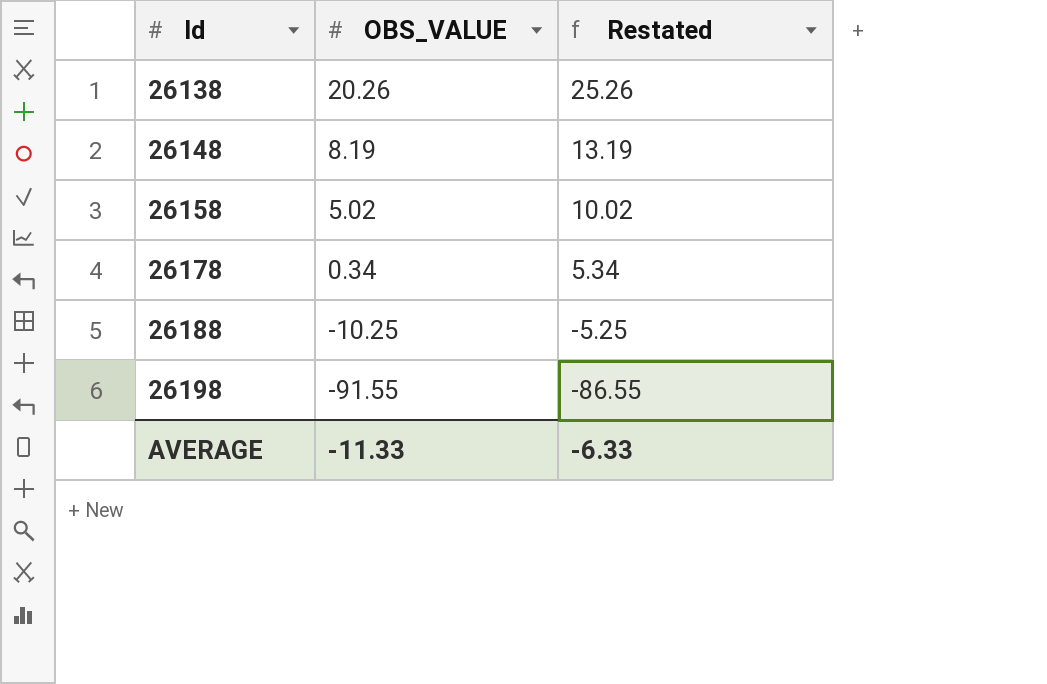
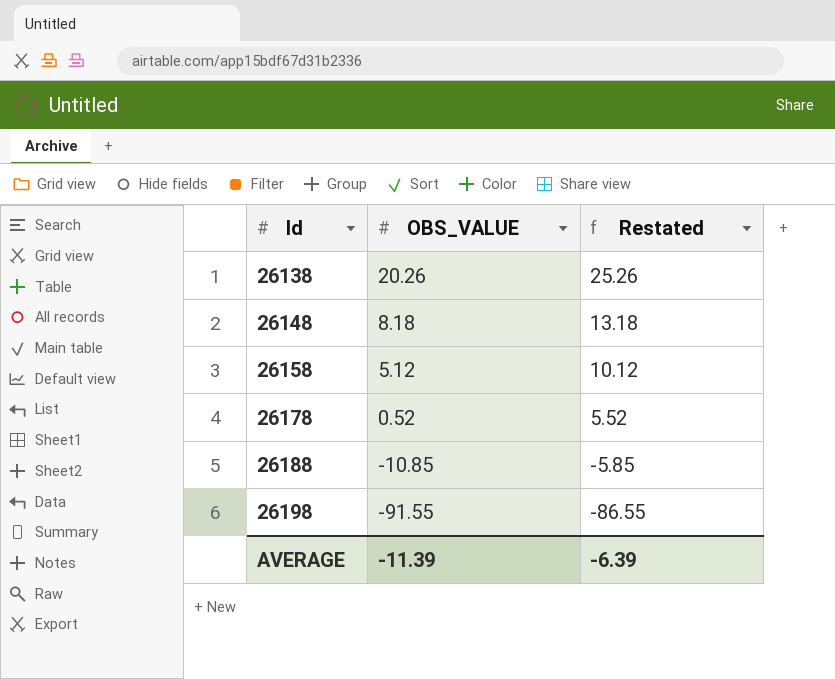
26148 | OBS_VALUE: 8.19 -> 8.18
26148 | Restated: 13.19 -> 13.18
26158 | OBS_VALUE: 5.02 -> 5.12
26158 | Restated: 10.02 -> 10.12
26178 | OBS_VALUE: 0.34 -> 0.52
26178 | Restated: 5.34 -> 5.52
26188 | OBS_VALUE: -10.25 -> -10.85
26188 | Restated: -5.25 -> -5.85
AVERAGE | OBS_VALUE: -11.33 -> -11.39
AVERAGE | Restated: -6.33 -> -6.39

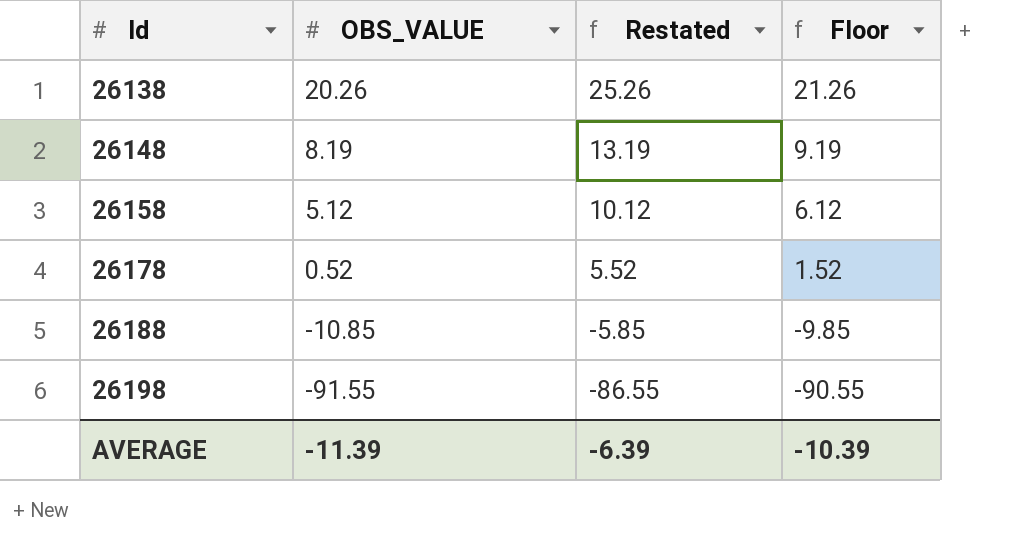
column Floor | formula: none -> [OBS_VALUE] + 1
26148 | OBS_VALUE: 8.18 -> 8.19
26148 | Restated: 13.18 -> 13.19

